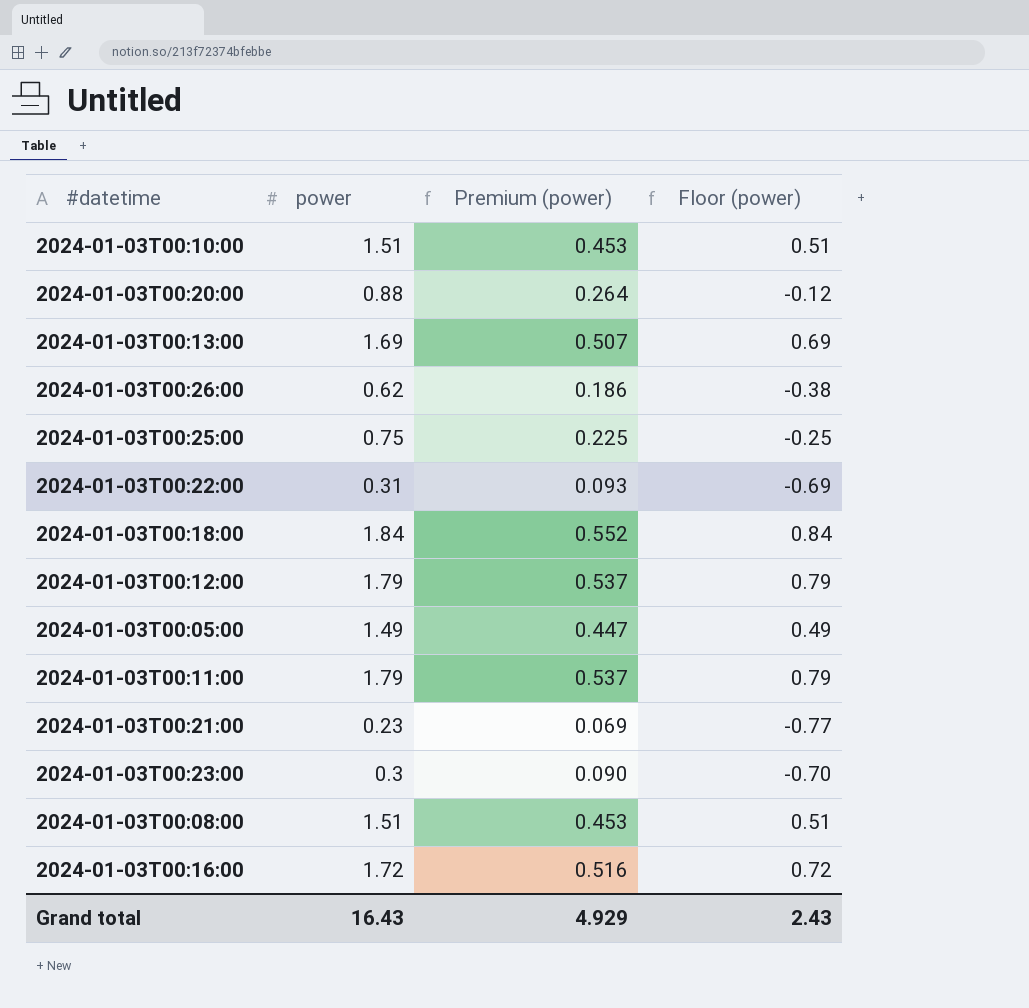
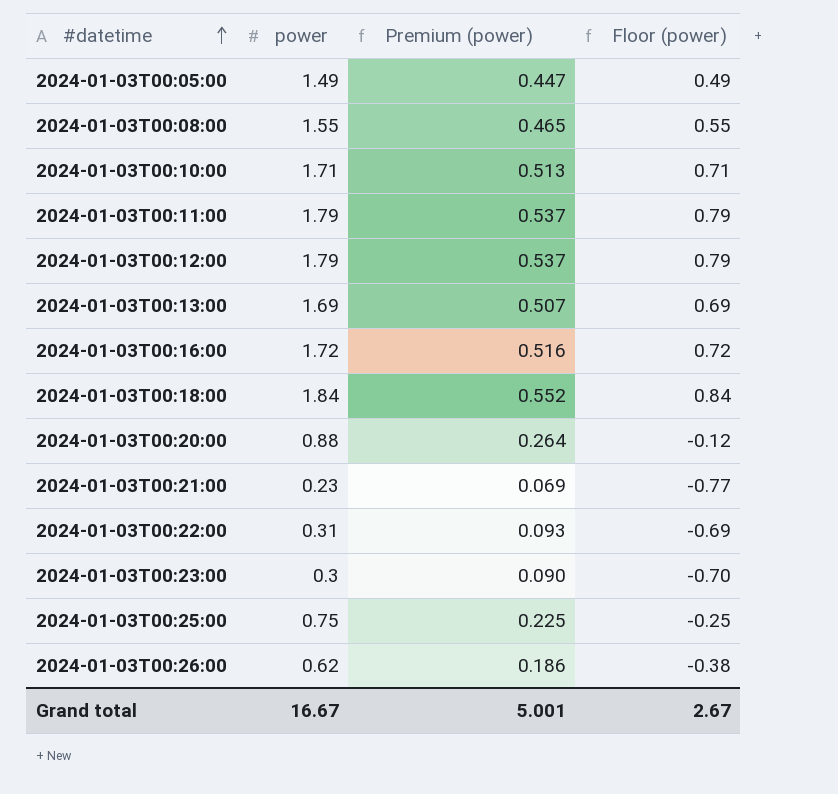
row order: none -> #datetime ascending
2024-01-03T00:08:00 | power: 1.51 -> 1.55
2024-01-03T00:08:00 | Premium (power): 0.453 -> 0.465
2024-01-03T00:08:00 | Floor (power): 0.51 -> 0.55
2024-01-03T00:10:00 | power: 1.51 -> 1.71
2024-01-03T00:10:00 | Premium (power): 0.453 -> 0.513
2024-01-03T00:10:00 | Floor (power): 0.51 -> 0.71
Grand total | power: 16.43 -> 16.67
Grand total | Premium (power): 4.929 -> 5.001
Grand total | Floor (power): 2.43 -> 2.67

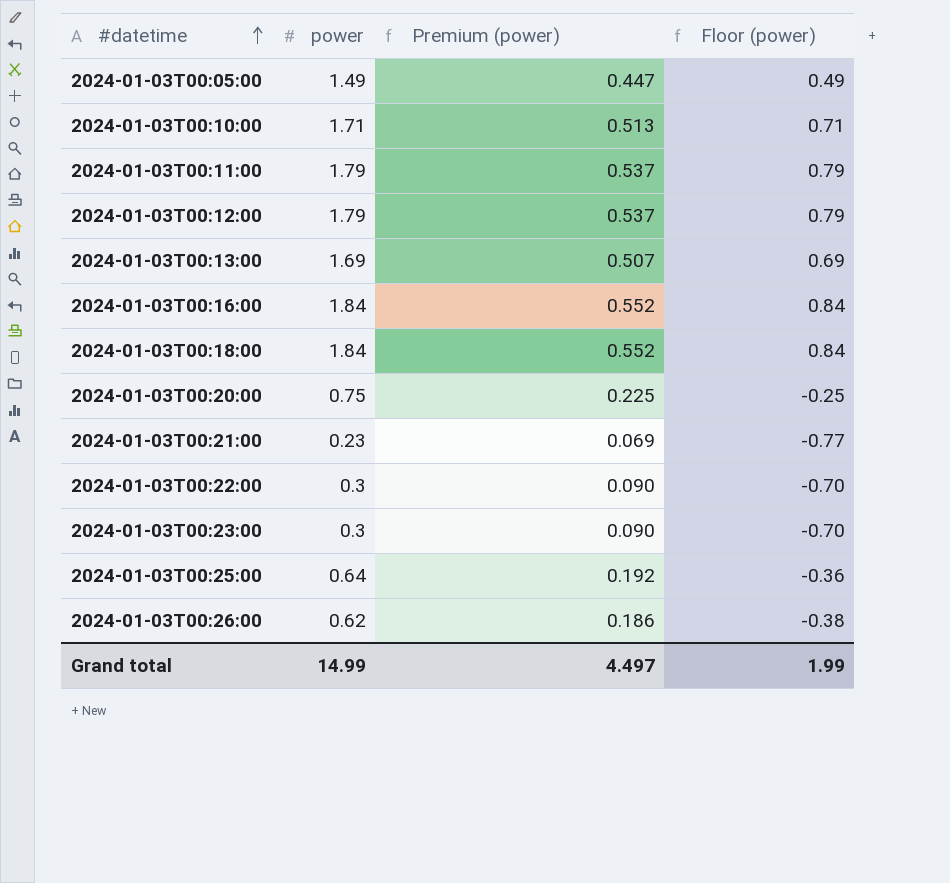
row 2024-01-03T00:08:00: 1.55 | 0.465 | 0.55 -> none
2024-01-03T00:16:00 | power: 1.72 -> 1.84
2024-01-03T00:16:00 | Premium (power): 0.516 -> 0.552
2024-01-03T00:16:00 | Floor (power): 0.72 -> 0.84
2024-01-03T00:20:00 | power: 0.88 -> 0.75
2024-01-03T00:20:00 | Premium (power): 0.264 -> 0.225
2024-01-03T00:20:00 | Floor (power): -0.12 -> -0.25
2024-01-03T00:22:00 | power: 0.31 -> 0.3
2024-01-03T00:22:00 | Premium (power): 0.093 -> 0.090
2024-01-03T00:22:00 | Floor (power): -0.69 -> -0.70
2024-01-03T00:25:00 | power: 0.75 -> 0.64
2024-01-03T00:25:00 | Premium (power): 0.225 -> 0.192
2024-01-03T00:25:00 | Floor (power): -0.25 -> -0.36
Grand total | power: 16.67 -> 14.99
Grand total | Premium (power): 5.001 -> 4.497
Grand total | Floor (power): 2.67 -> 1.99

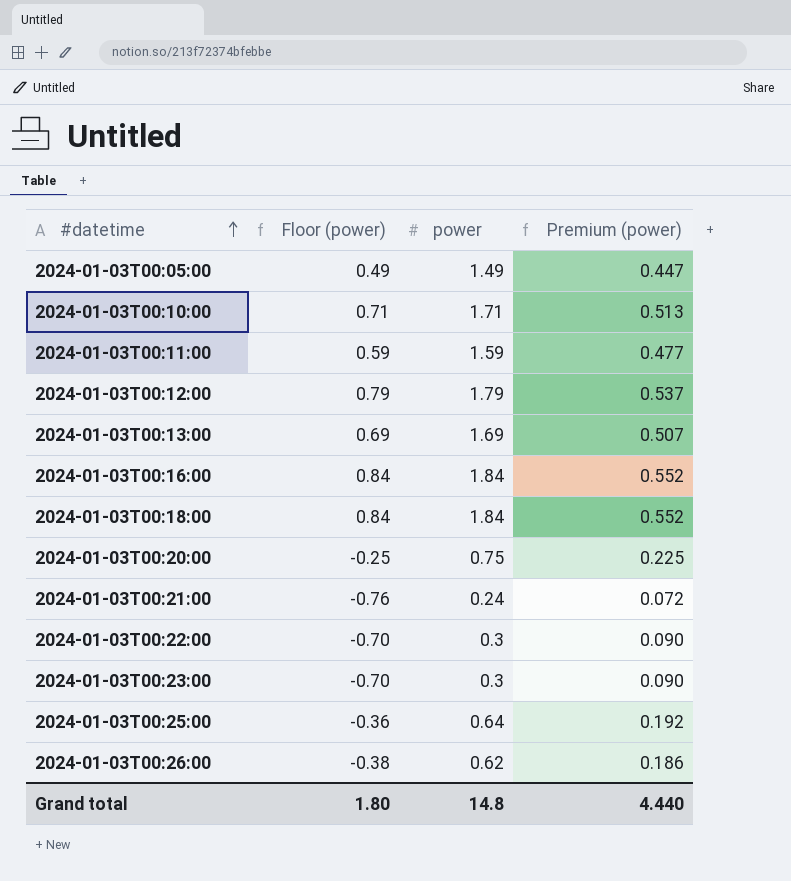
column Floor (power) | position: 4 -> 2
2024-01-03T00:11:00 | Floor (power): 0.79 -> 0.59
2024-01-03T00:11:00 | power: 1.79 -> 1.59
2024-01-03T00:11:00 | Premium (power): 0.537 -> 0.477
2024-01-03T00:21:00 | Floor (power): -0.77 -> -0.76
2024-01-03T00:21:00 | power: 0.23 -> 0.24
2024-01-03T00:21:00 | Premium (power): 0.069 -> 0.072
Grand total | Floor (power): 1.99 -> 1.80
Grand total | power: 14.99 -> 14.8
Grand total | Premium (power): 4.497 -> 4.440

